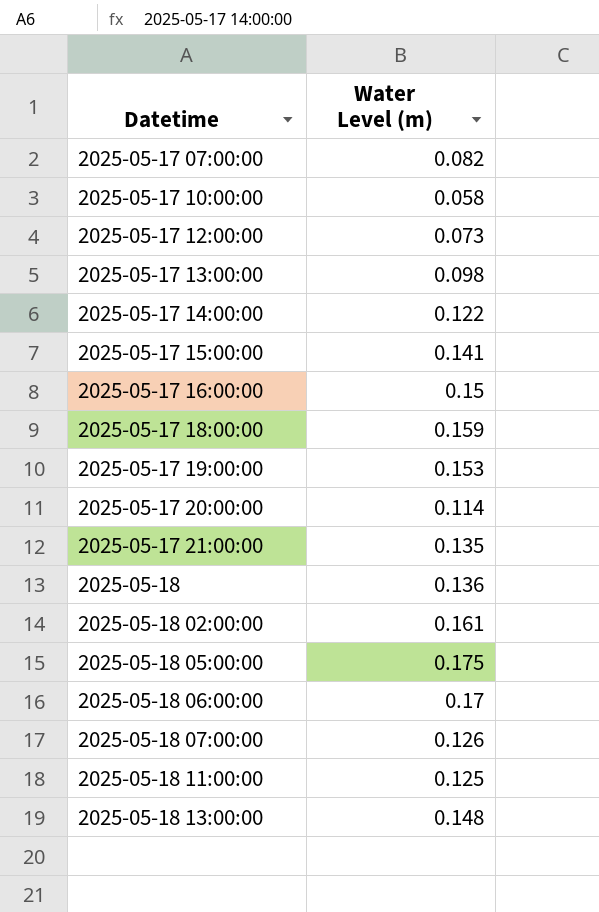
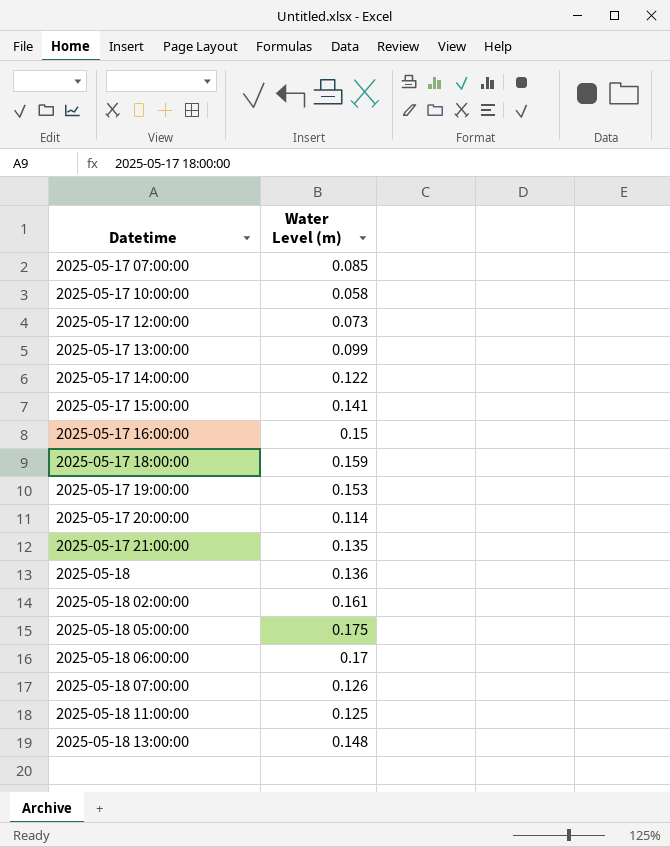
2025-05-17 07:00:00 | Water Level (m): 0.082 -> 0.085
2025-05-17 13:00:00 | Water Level (m): 0.098 -> 0.099

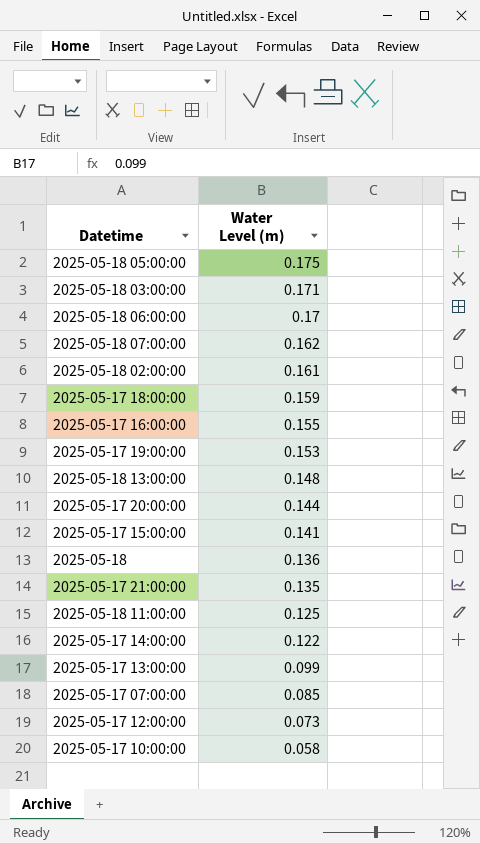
row order: Datetime ascending -> Water Level (m) descending
row 2025-05-18 03:00:00: none -> 0.171
2025-05-18 07:00:00 | Water Level (m): 0.126 -> 0.162
2025-05-17 16:00:00 | Water Level (m): 0.15 -> 0.155
2025-05-17 20:00:00 | Water Level (m): 0.114 -> 0.144

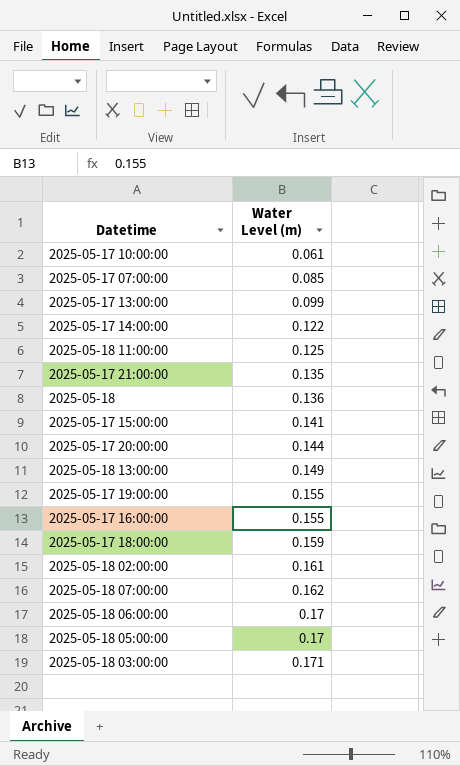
row order: Water Level (m) descending -> Water Level (m) ascending
row 2025-05-17 12:00:00: 0.073 -> none
2025-05-17 10:00:00 | Water Level (m): 0.058 -> 0.061
2025-05-18 13:00:00 | Water Level (m): 0.148 -> 0.149
2025-05-17 19:00:00 | Water Level (m): 0.153 -> 0.155
2025-05-18 05:00:00 | Water Level (m): 0.175 -> 0.17

